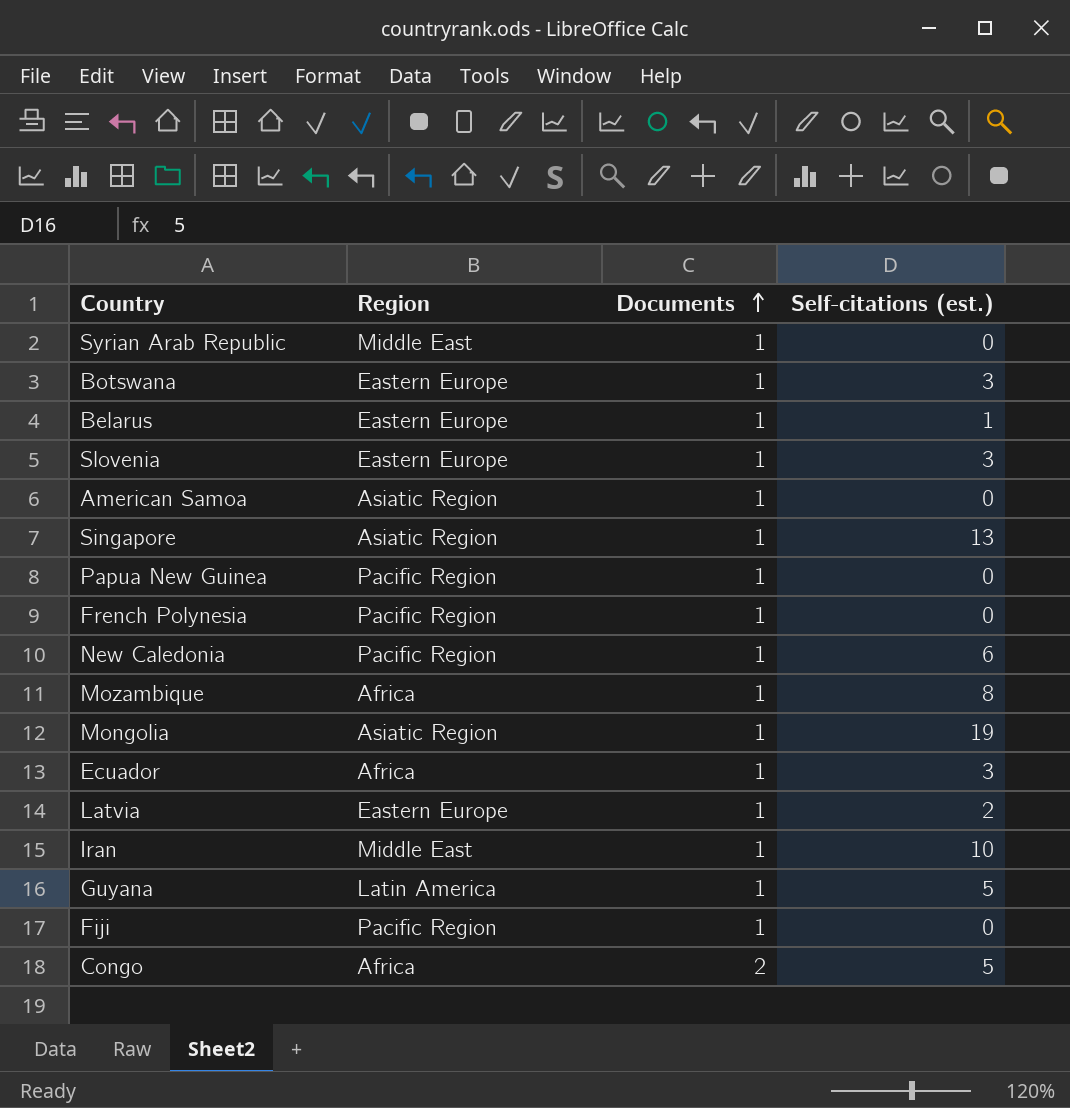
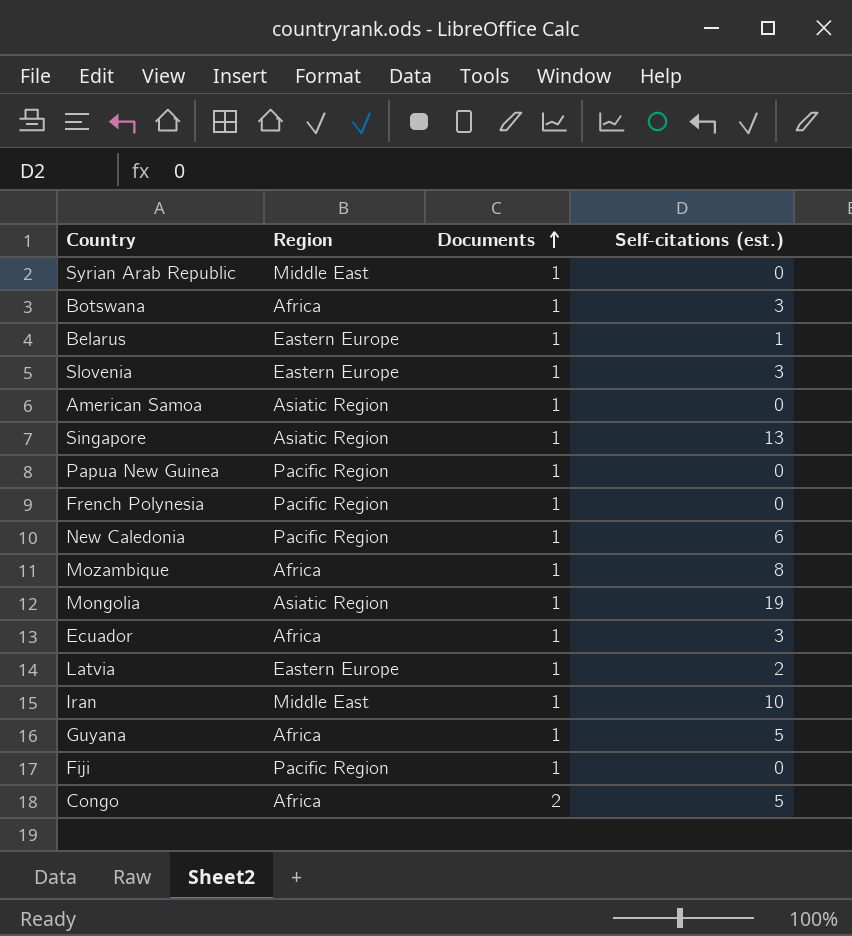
Botswana | Region: Eastern Europe -> Africa
Guyana | Region: Latin America -> Africa

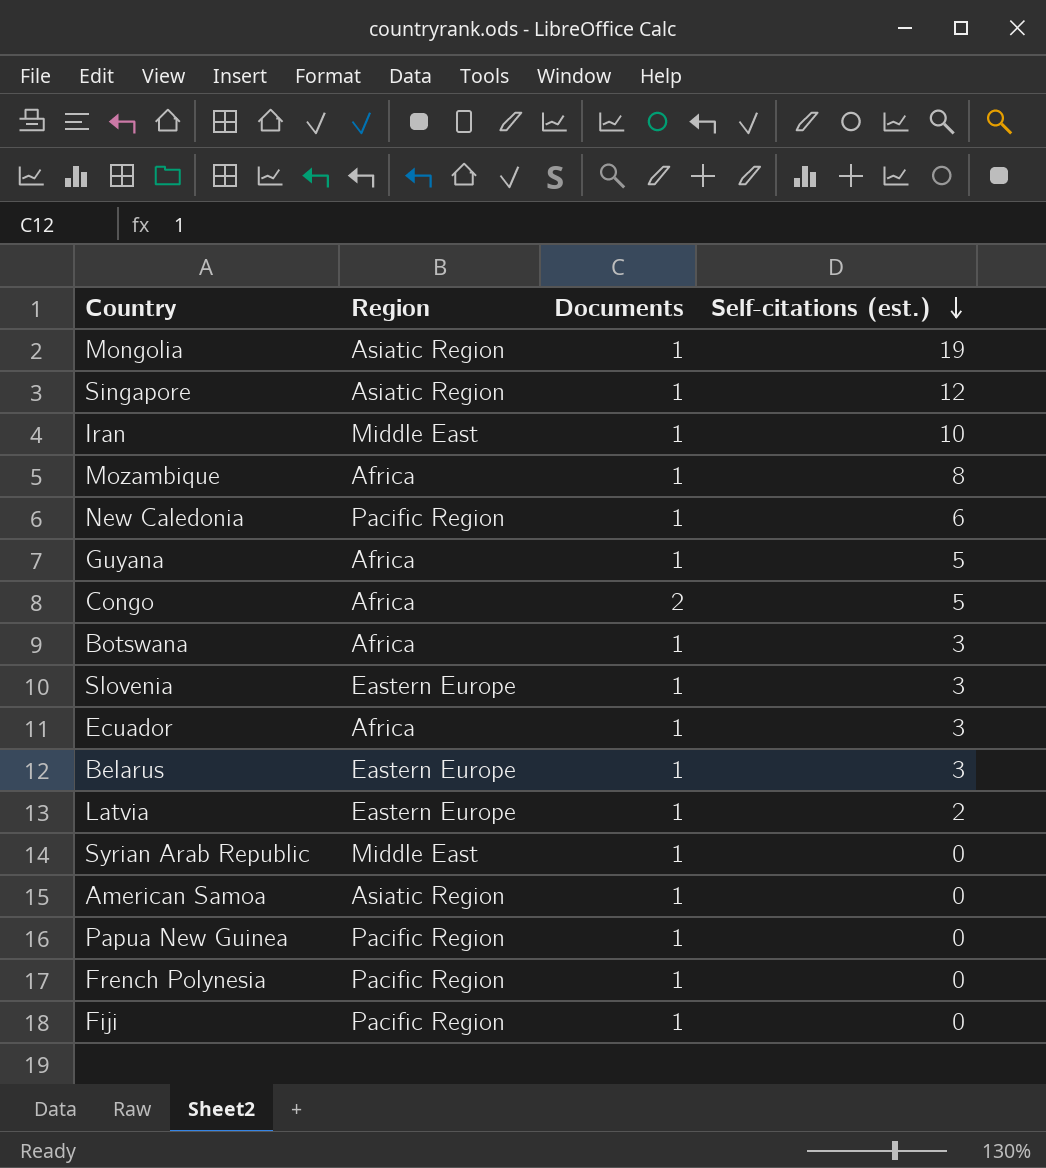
row order: Documents ascending -> Self-citations (est.) descending
Singapore | Self-citations (est.): 13 -> 12
Belarus | Self-citations (est.): 1 -> 3

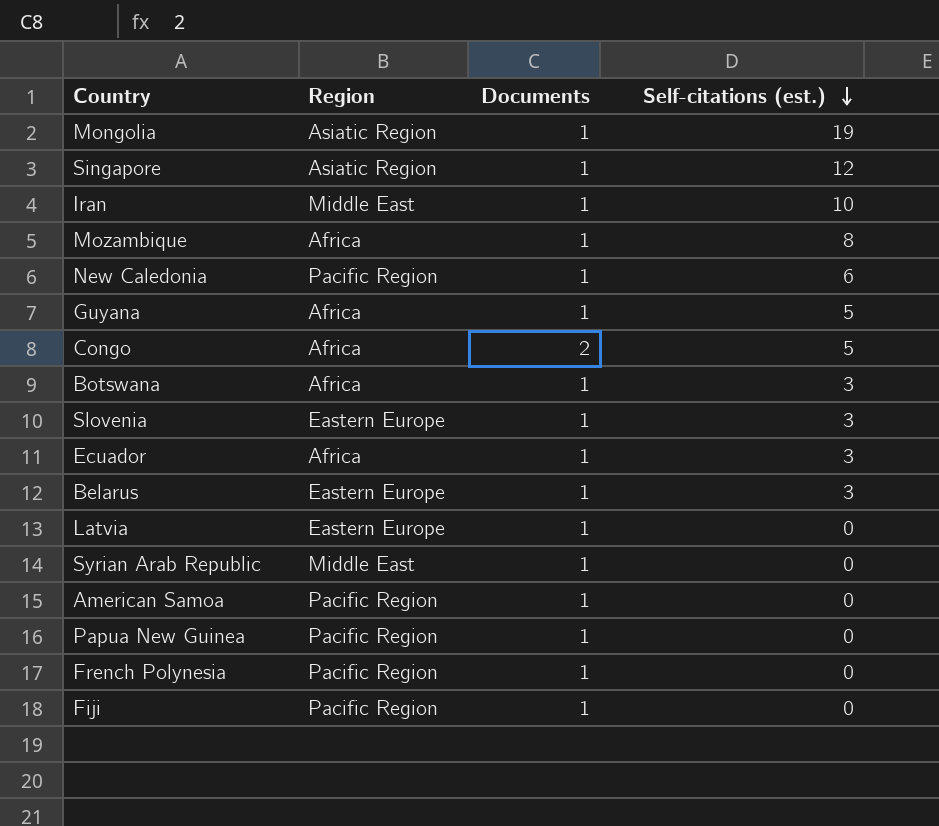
Latvia | Self-citations (est.): 2 -> 0
American Samoa | Region: Asiatic Region -> Pacific Region

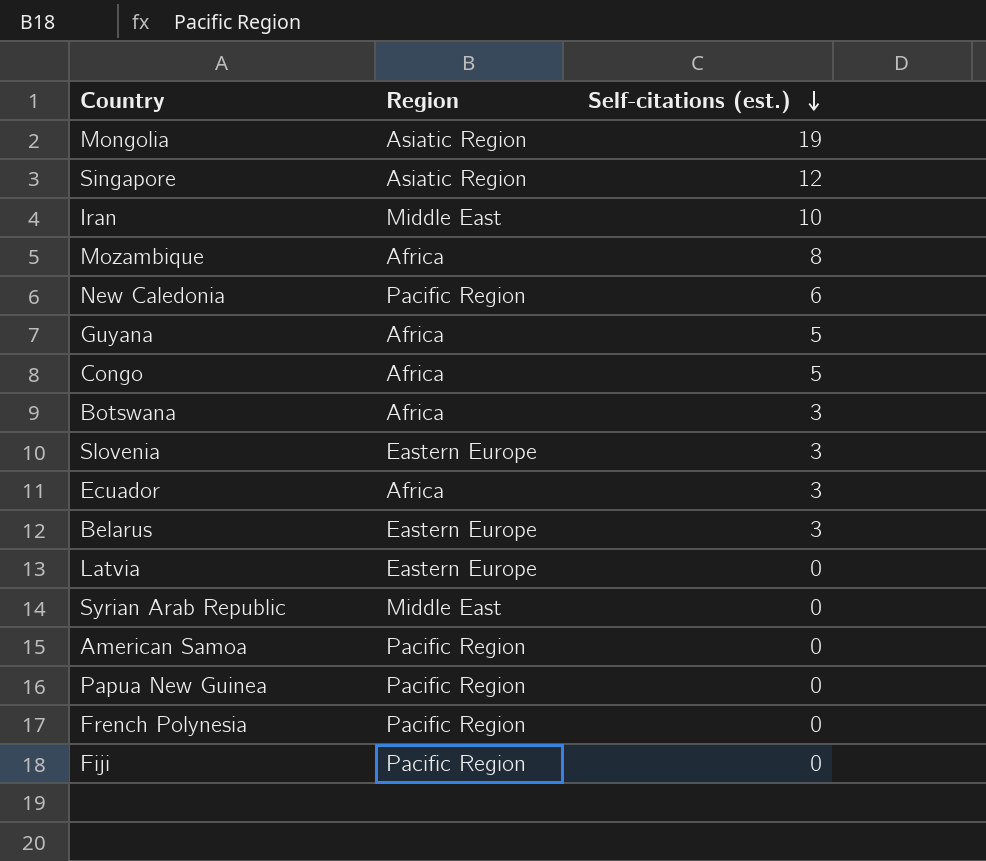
column Documents | position: 3 -> none

